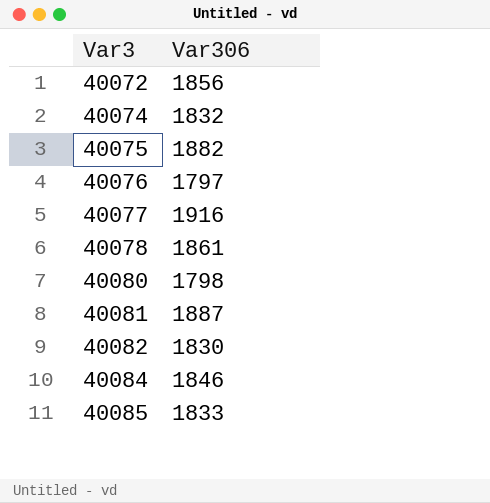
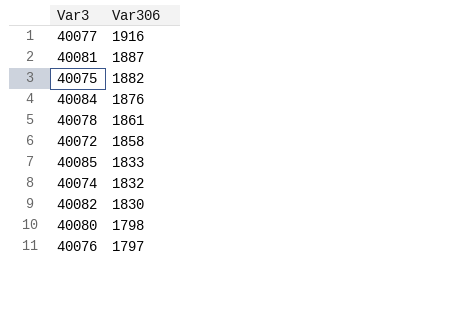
row order: Var3 ascending -> Var306 descending
40084 | Var306: 1846 -> 1876
40072 | Var306: 1856 -> 1858

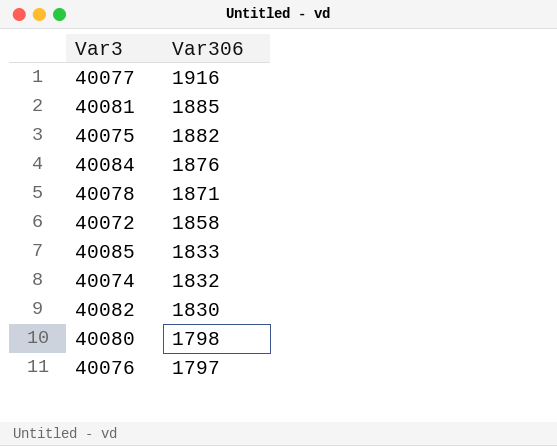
40081 | Var306: 1887 -> 1885
40078 | Var306: 1861 -> 1871

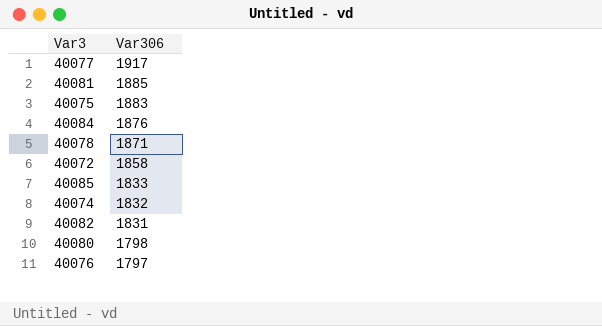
40077 | Var306: 1916 -> 1917
40075 | Var306: 1882 -> 1883
40082 | Var306: 1830 -> 1831

